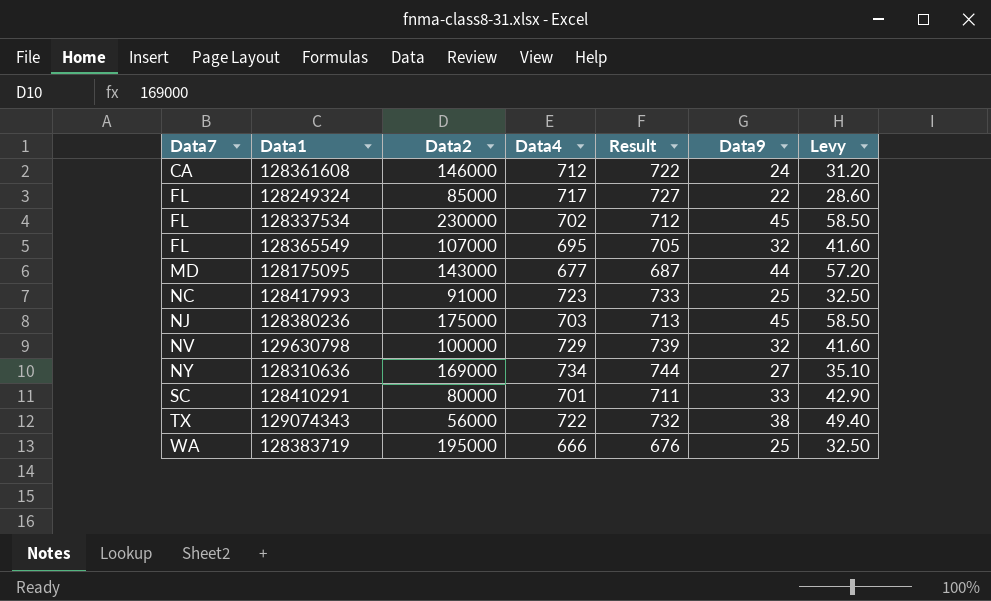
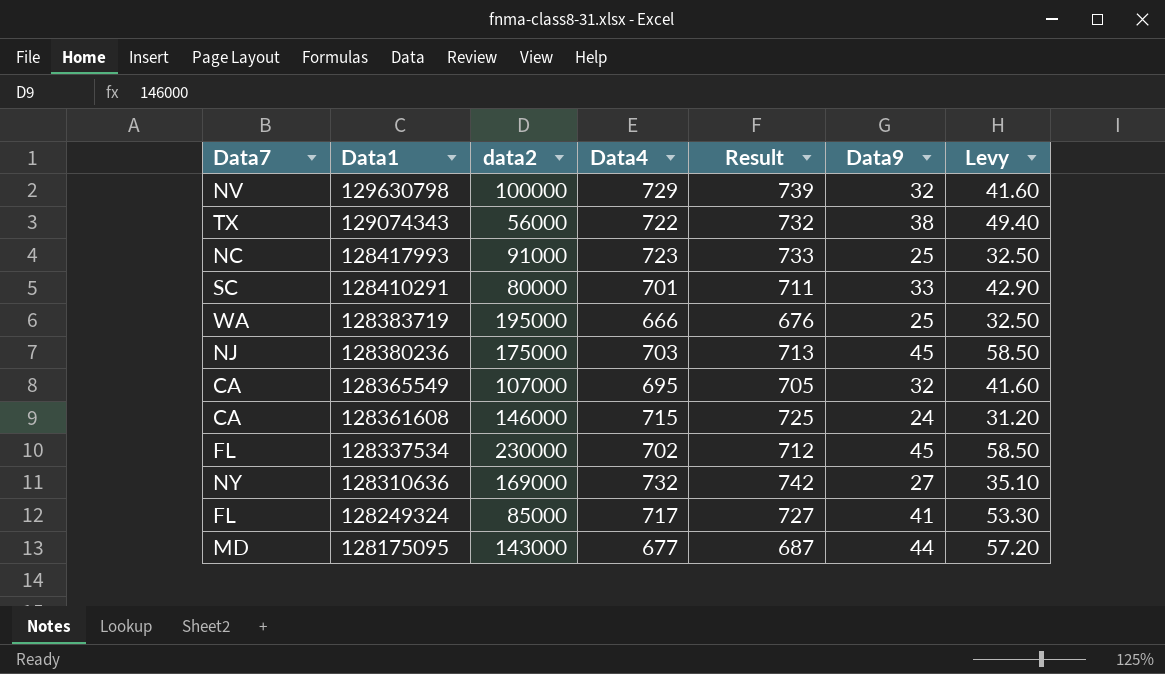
row order: Data7 ascending -> Data1 descending
column name: Data2 -> data2
128365549 | Data7: FL -> CA
128361608 | Data4: 712 -> 715
128361608 | Result: 722 -> 725
128310636 | Data4: 734 -> 732
128310636 | Result: 744 -> 742
128249324 | Data9: 22 -> 41
128249324 | Levy: 28.60 -> 53.30

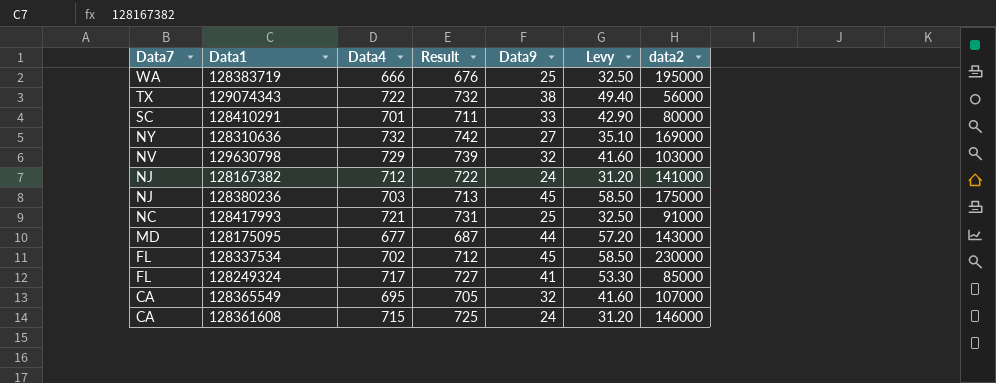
row order: Data1 descending -> Data7 descending
column data2 | position: 3 -> 7
129630798 | data2: 100000 -> 103000
row 128167382: none -> NJ | 712 | 722 | 24 | 31.20 | 141000
128417993 | Data4: 723 -> 721
128417993 | Result: 733 -> 731

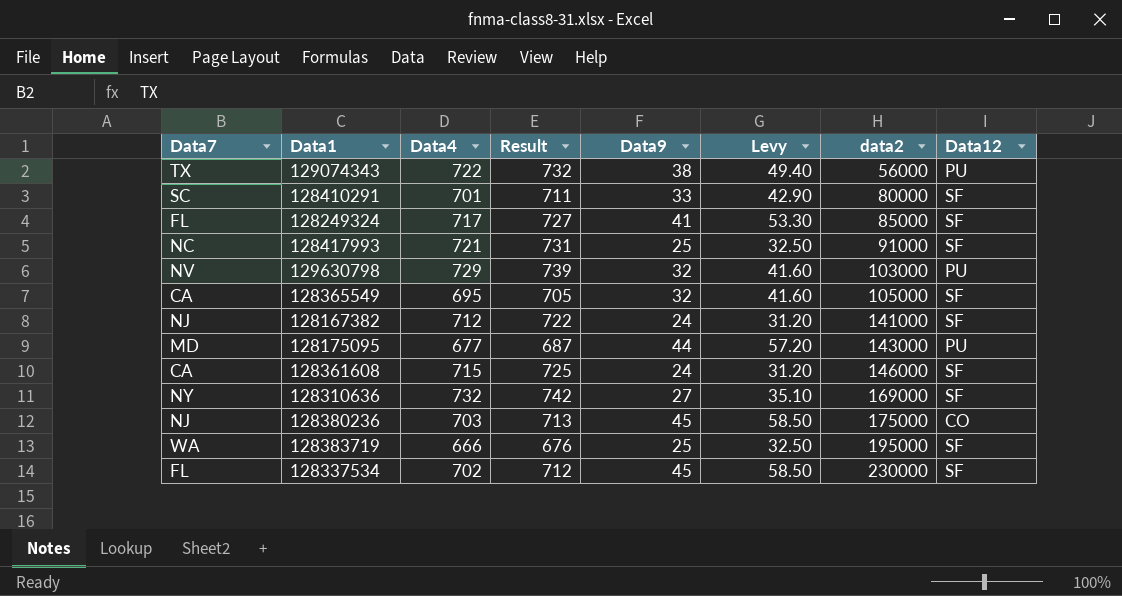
row order: Data7 descending -> data2 ascending
column Data12 | position: none -> 8
128365549 | data2: 107000 -> 105000

